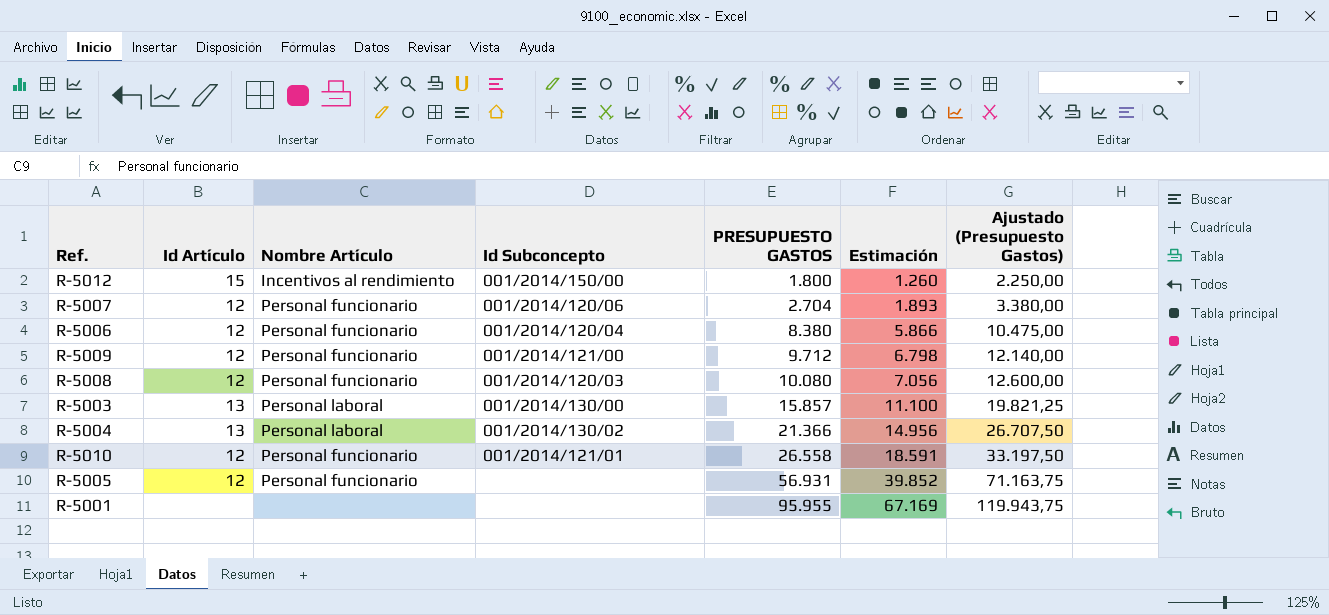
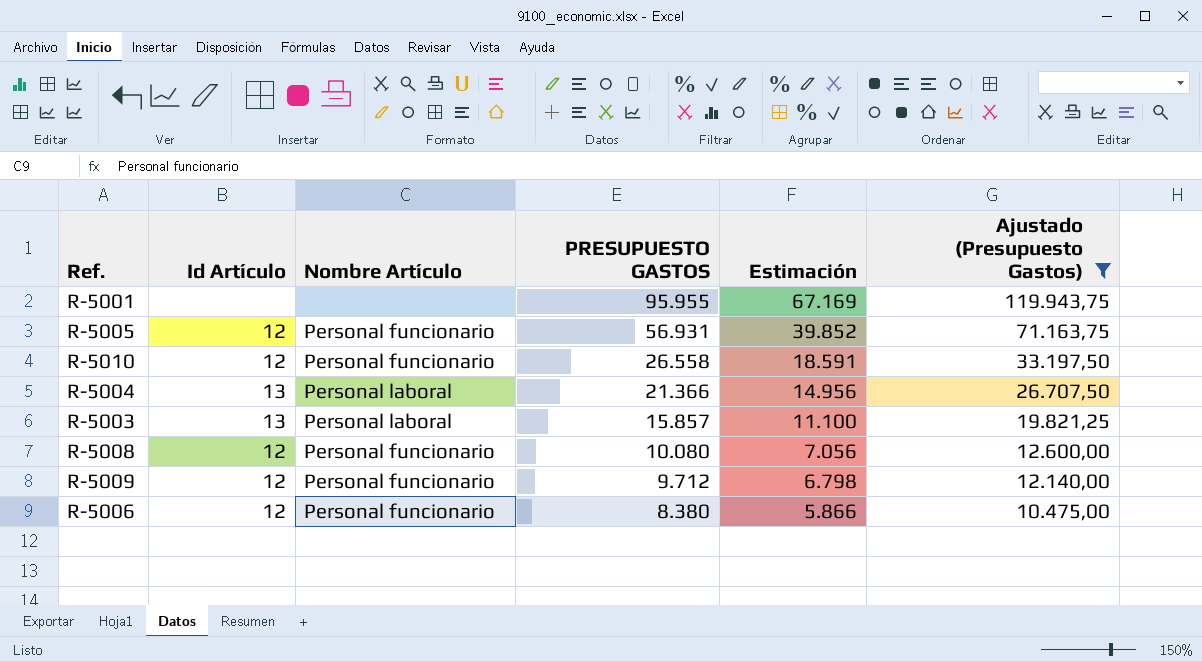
filter: none -> Ajustado (Presupuesto Gastos) >= 10.475,00
row order: PRESUPUESTO GASTOS ascending -> PRESUPUESTO GASTOS descending
column Id Subconcepto | position: 4 -> none

